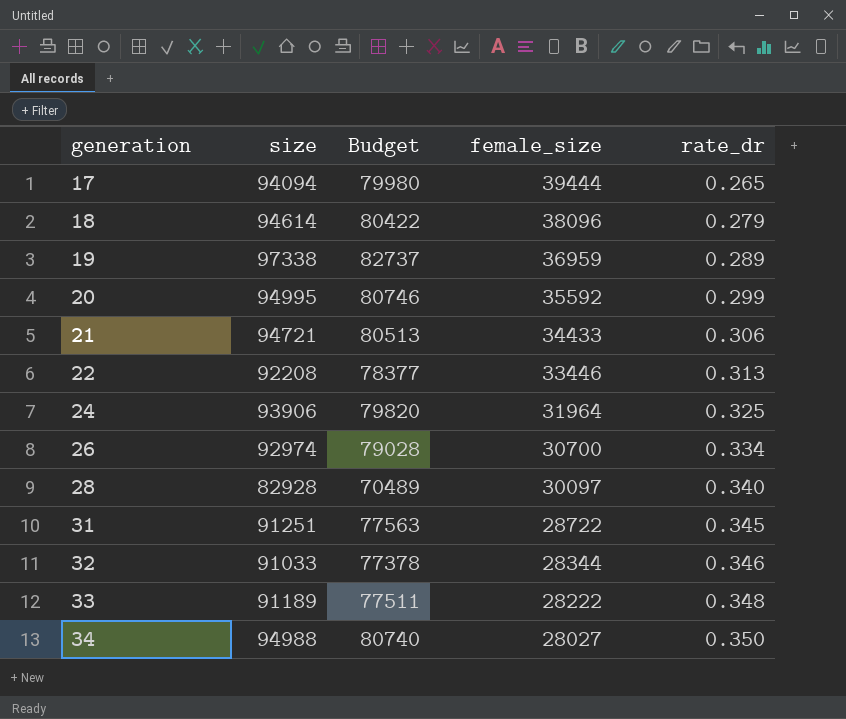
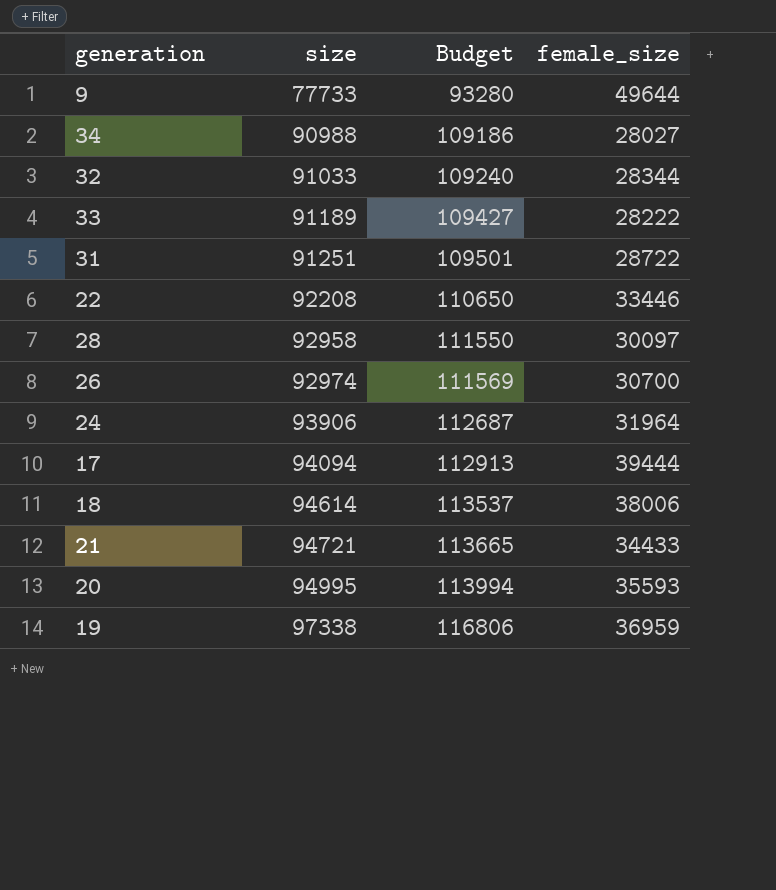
row order: generation ascending -> size ascending
column rate_dr | position: 5 -> none
column Budget | formula: [size] * 0.85 -> [size] * 1.2
row 9: none -> 77733 | 93280 | 49644
34 | size: 94988 -> 90988
28 | size: 82928 -> 92958
18 | female_size: 38096 -> 38006
20 | female_size: 35592 -> 35593

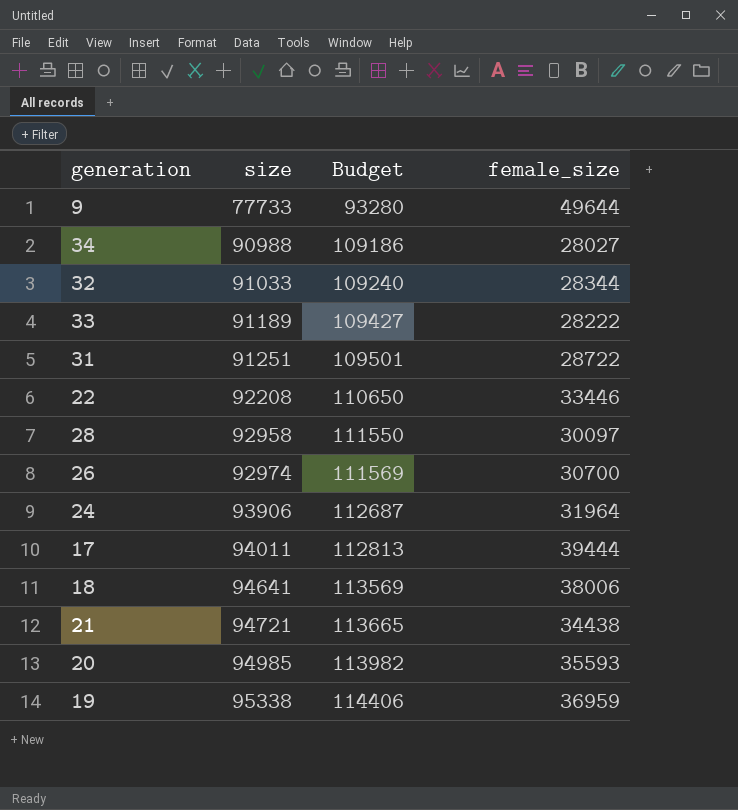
17 | size: 94094 -> 94011
17 | Budget: 112913 -> 112813
18 | size: 94614 -> 94641
18 | Budget: 113537 -> 113569
21 | female_size: 34433 -> 34438
20 | size: 94995 -> 94985
20 | Budget: 113994 -> 113982
19 | size: 97338 -> 95338
19 | Budget: 116806 -> 114406

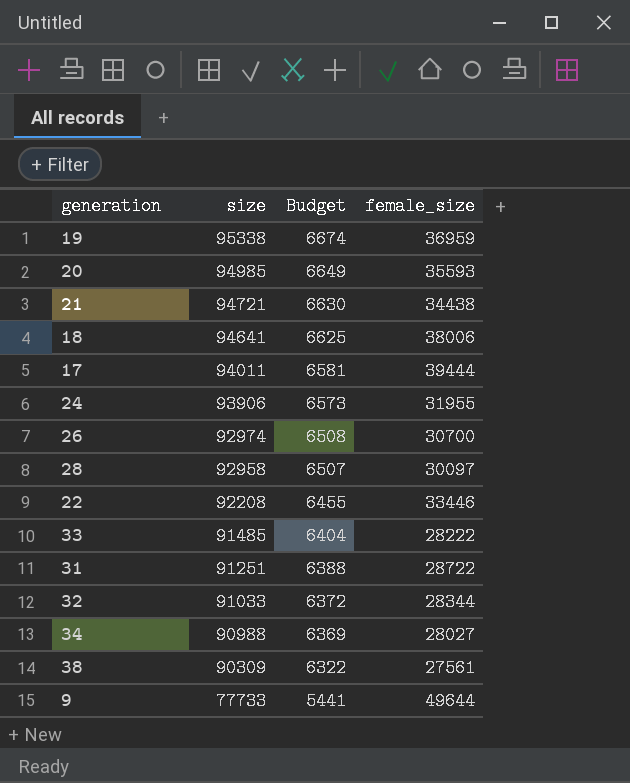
row order: size ascending -> size descending
column Budget | formula: [size] * 1.2 -> [size] * 0.07
24 | female_size: 31964 -> 31955
33 | size: 91189 -> 91485
row 38: none -> 90309 | 6322 | 27561

